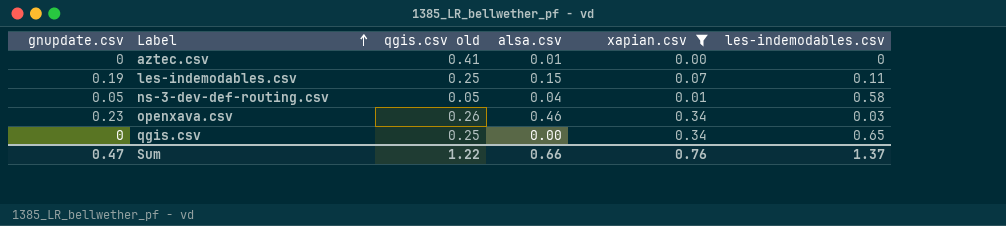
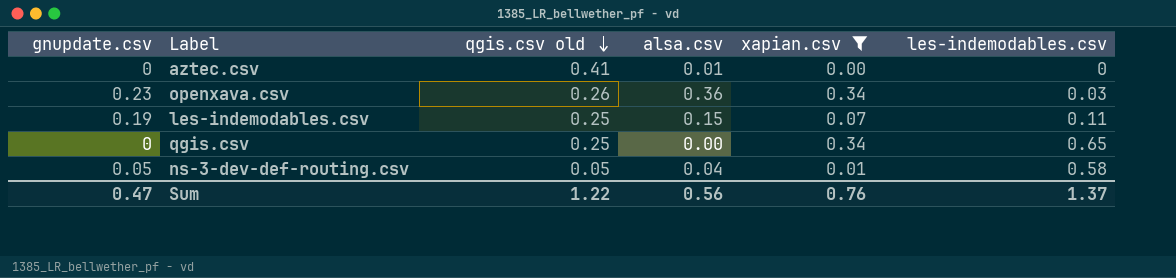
row order: Label ascending -> qgis.csv old descending
openxava.csv | alsa.csv: 0.46 -> 0.36
Sum | alsa.csv: 0.66 -> 0.56

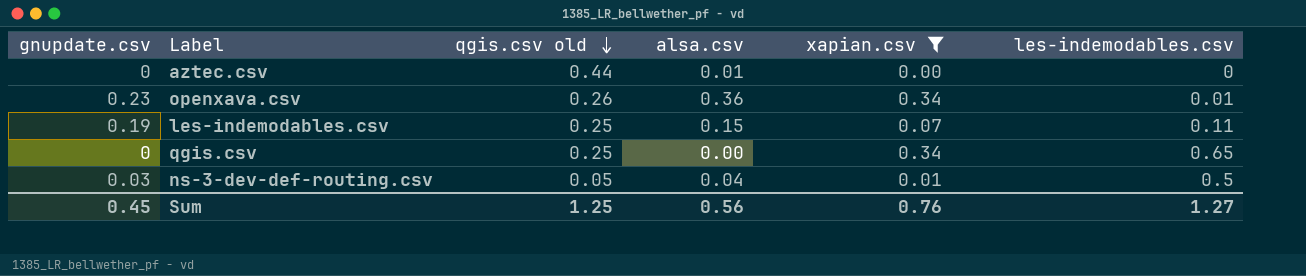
aztec.csv | qgis.csv old: 0.41 -> 0.44
openxava.csv | les-indemodables.csv: 0.03 -> 0.01
ns-3-dev-def-routing.csv | gnupdate.csv: 0.05 -> 0.03
ns-3-dev-def-routing.csv | les-indemodables.csv: 0.58 -> 0.5
Sum | gnupdate.csv: 0.47 -> 0.45
Sum | qgis.csv old: 1.22 -> 1.25
Sum | les-indemodables.csv: 1.37 -> 1.27

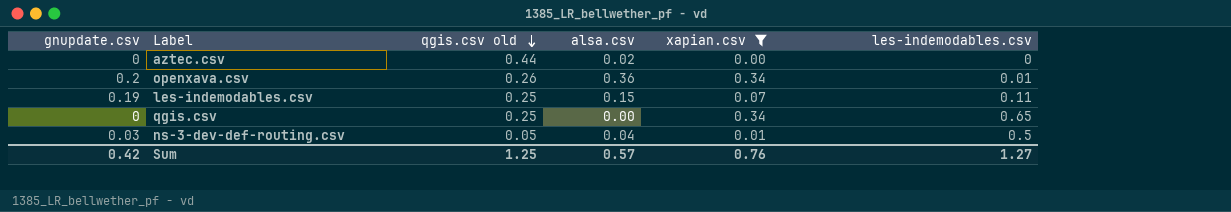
aztec.csv | alsa.csv: 0.01 -> 0.02
openxava.csv | gnupdate.csv: 0.23 -> 0.2
Sum | gnupdate.csv: 0.45 -> 0.42
Sum | alsa.csv: 0.56 -> 0.57

